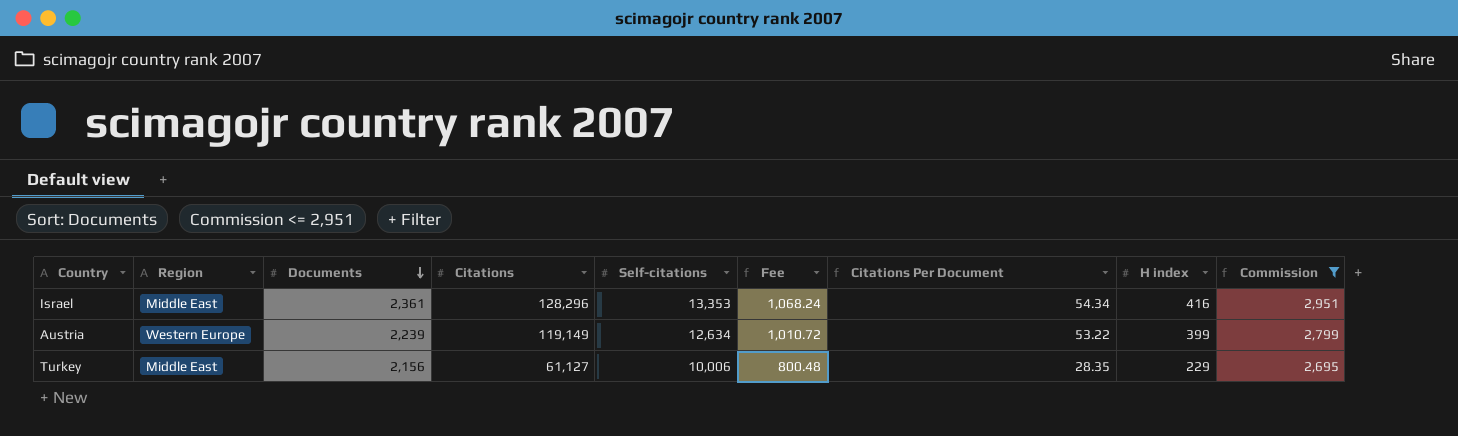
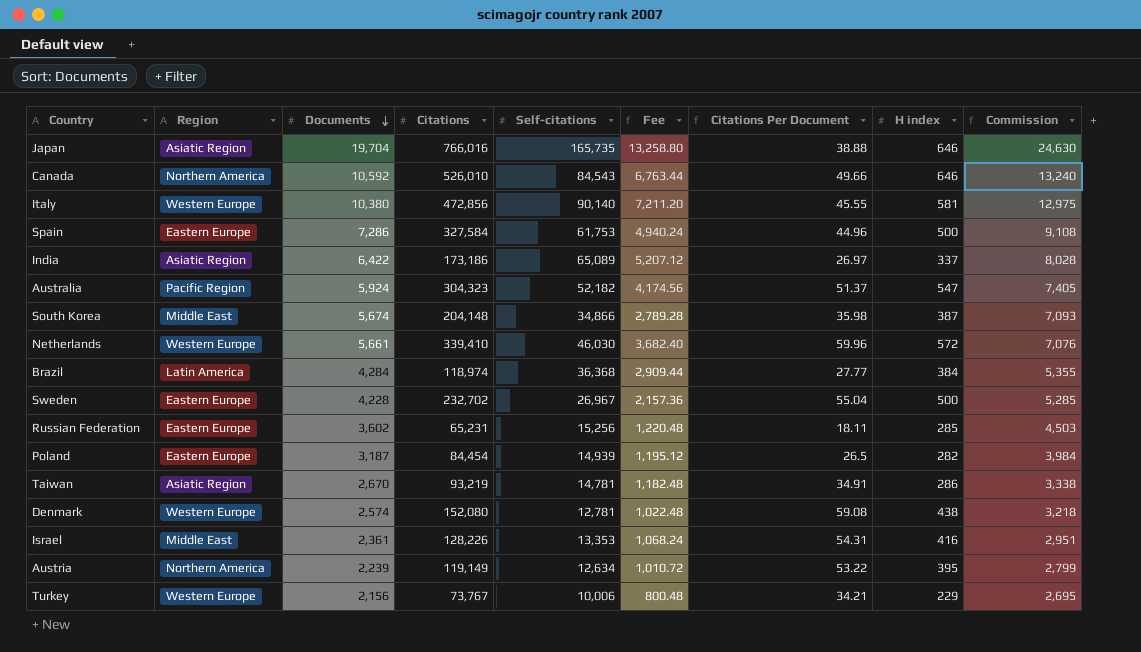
filter: Commission <= 2,951 -> none
Israel | Citations: 128,296 -> 128,226
Israel | Citations Per Document: 54.34 -> 54.31
Austria | Region: Western Europe -> Northern America
Austria | H index: 399 -> 395
Turkey | Region: Middle East -> Western Europe
Turkey | Citations: 61,127 -> 73,767
Turkey | Citations Per Document: 28.35 -> 34.21

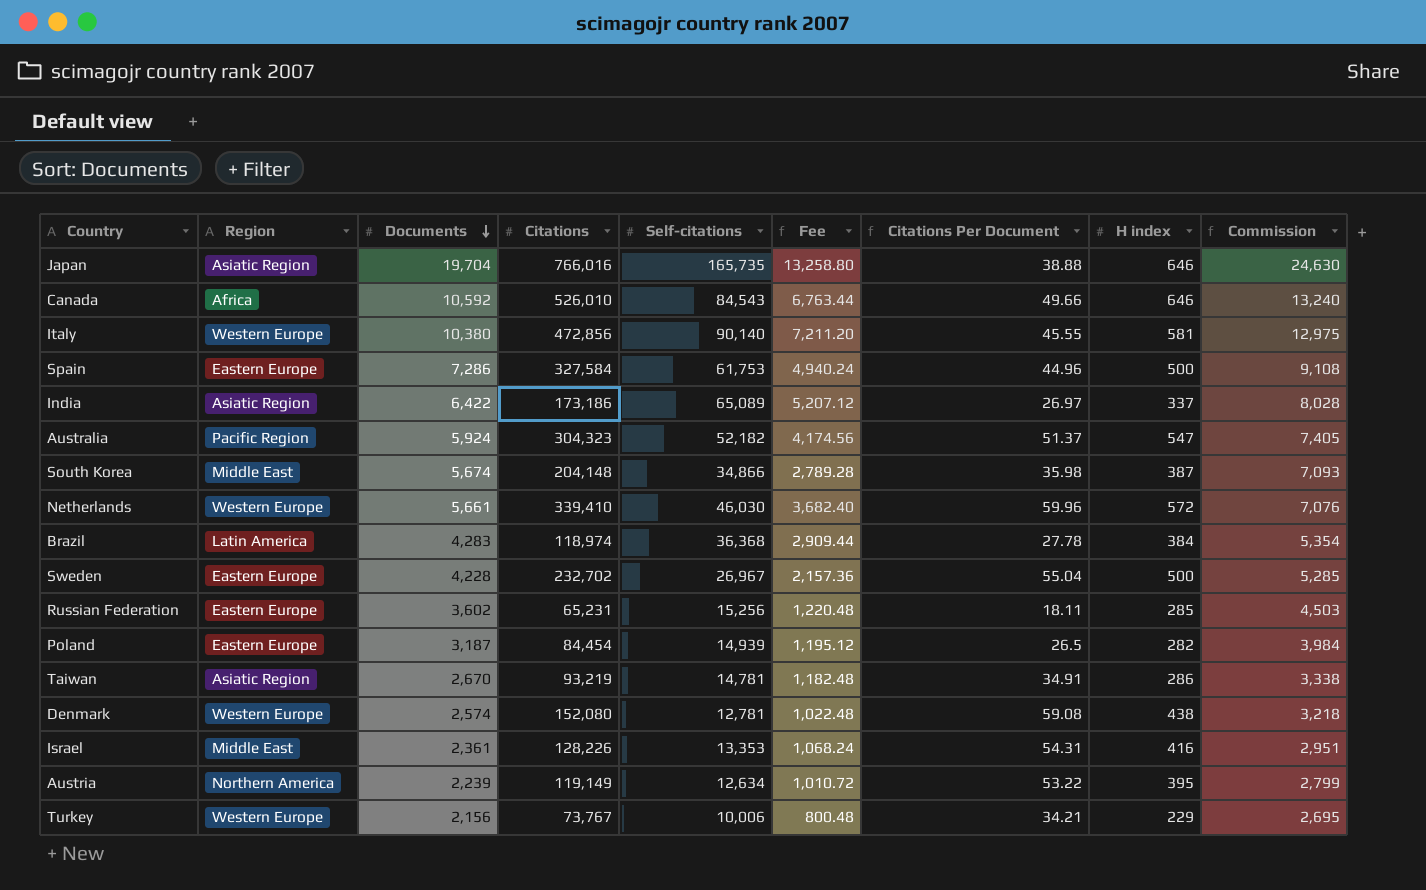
Canada | Region: Northern America -> Africa
Brazil | Documents: 4,284 -> 4,283
Brazil | Citations Per Document: 27.77 -> 27.78
Brazil | Commission: 5,355 -> 5,354

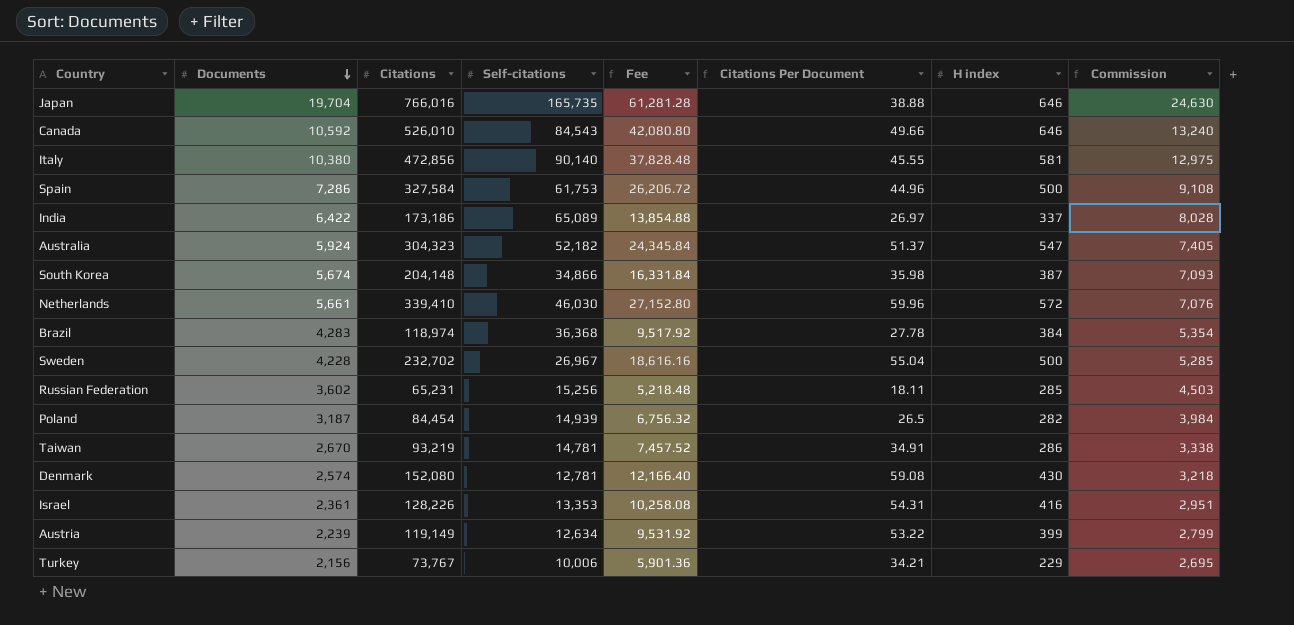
column Region | position: 2 -> none
column Fee | formula: [Self-citations] * 0.08 -> [Citations] * 0.08
Denmark | H index: 438 -> 430
Austria | H index: 395 -> 399

